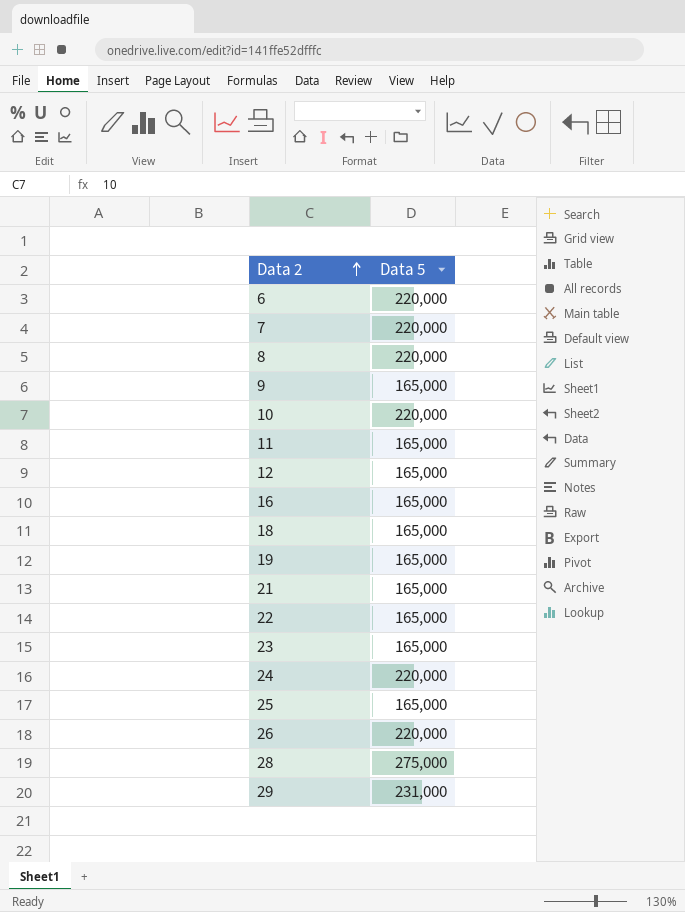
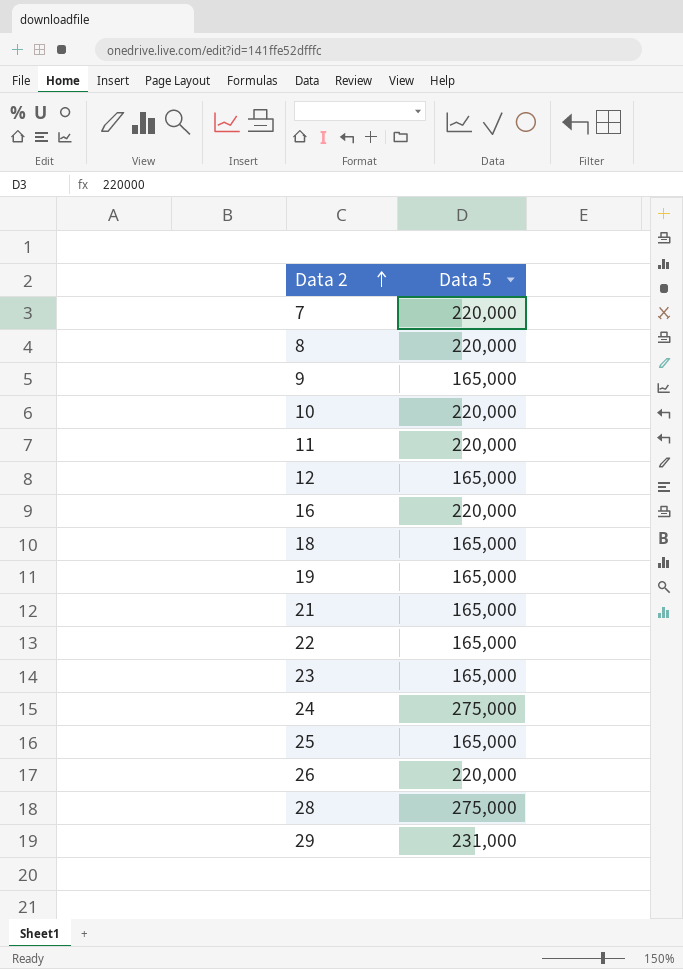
row 6: 220,000 -> none
11 | Data 5: 165,000 -> 220,000
16 | Data 5: 165,000 -> 220,000
24 | Data 5: 220,000 -> 275,000

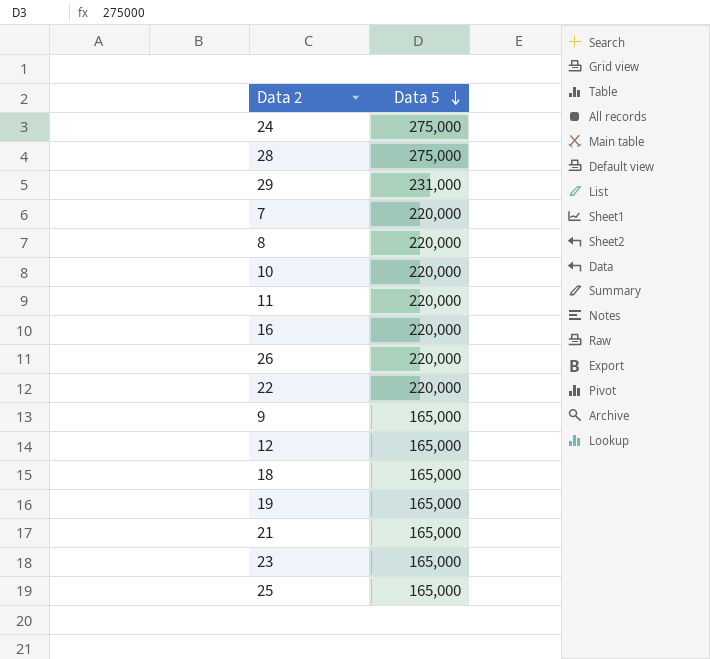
row order: Data 2 ascending -> Data 5 descending
22 | Data 5: 165,000 -> 220,000

